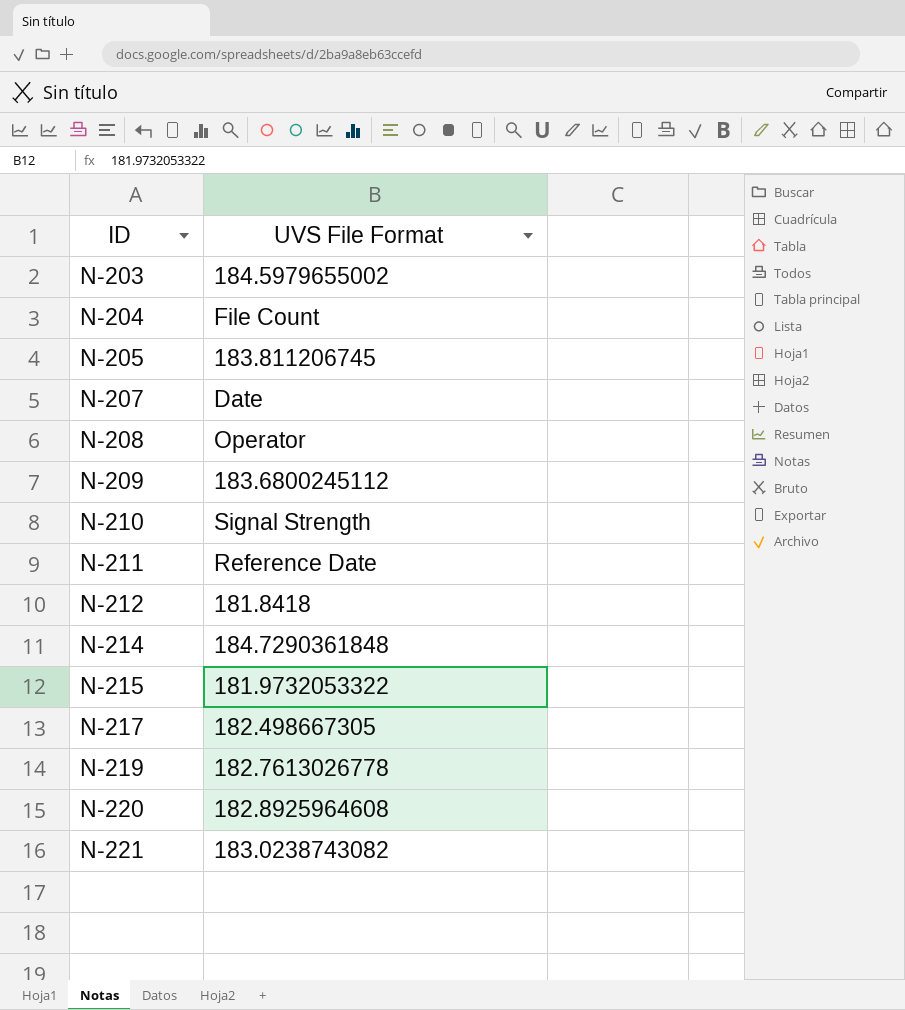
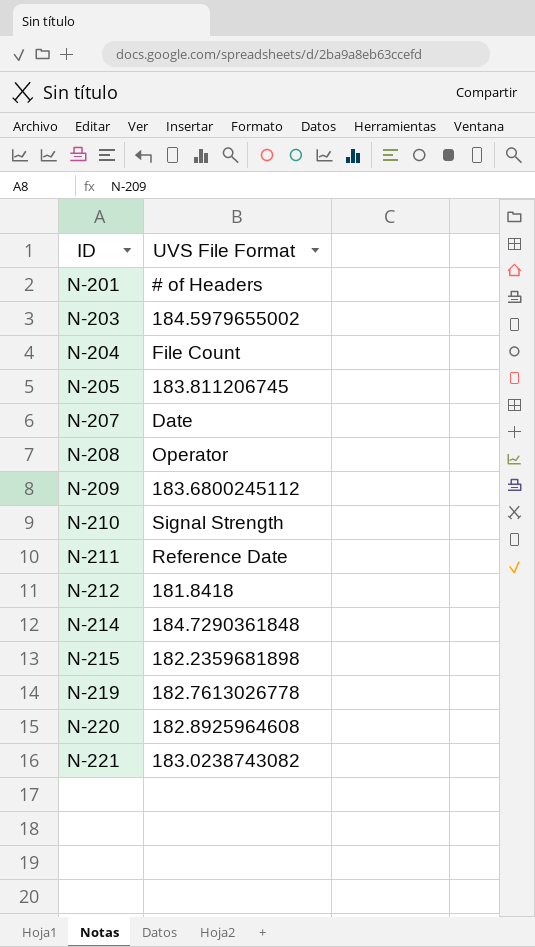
row N-217: 182.498667305 -> none
row N-201: none -> # of Headers
N-215 | UVS File Format: 181.9732053322 -> 182.2359681898

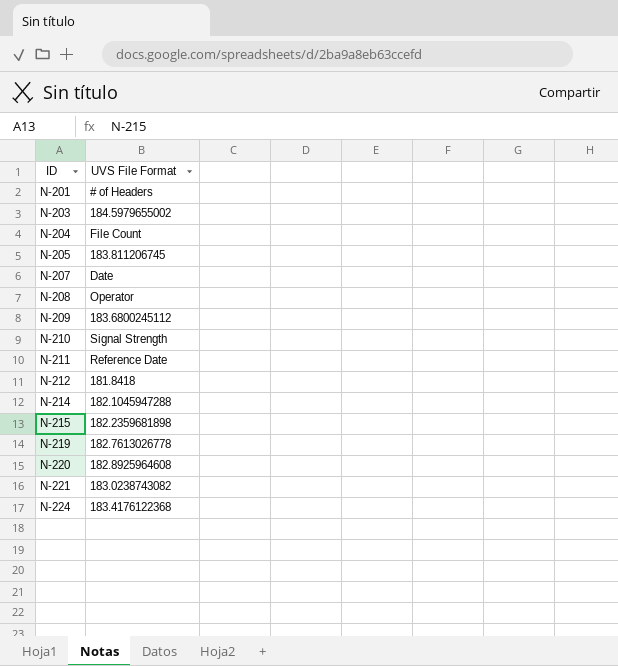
N-214 | UVS File Format: 184.7290361848 -> 182.1045947288
row N-224: none -> 183.4176122368

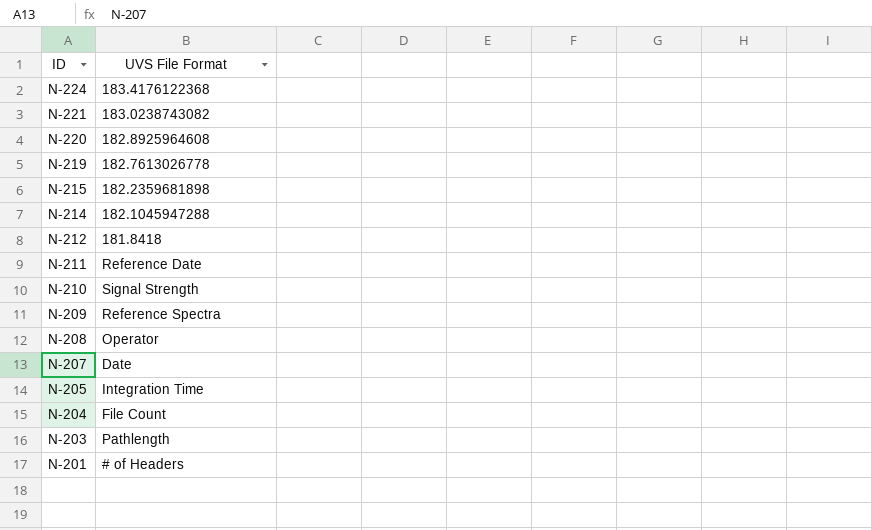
row order: ID ascending -> ID descending
N-209 | UVS File Format: 183.6800245112 -> Reference Spectra
N-205 | UVS File Format: 183.811206745 -> Integration Time
N-203 | UVS File Format: 184.5979655002 -> Pathlength

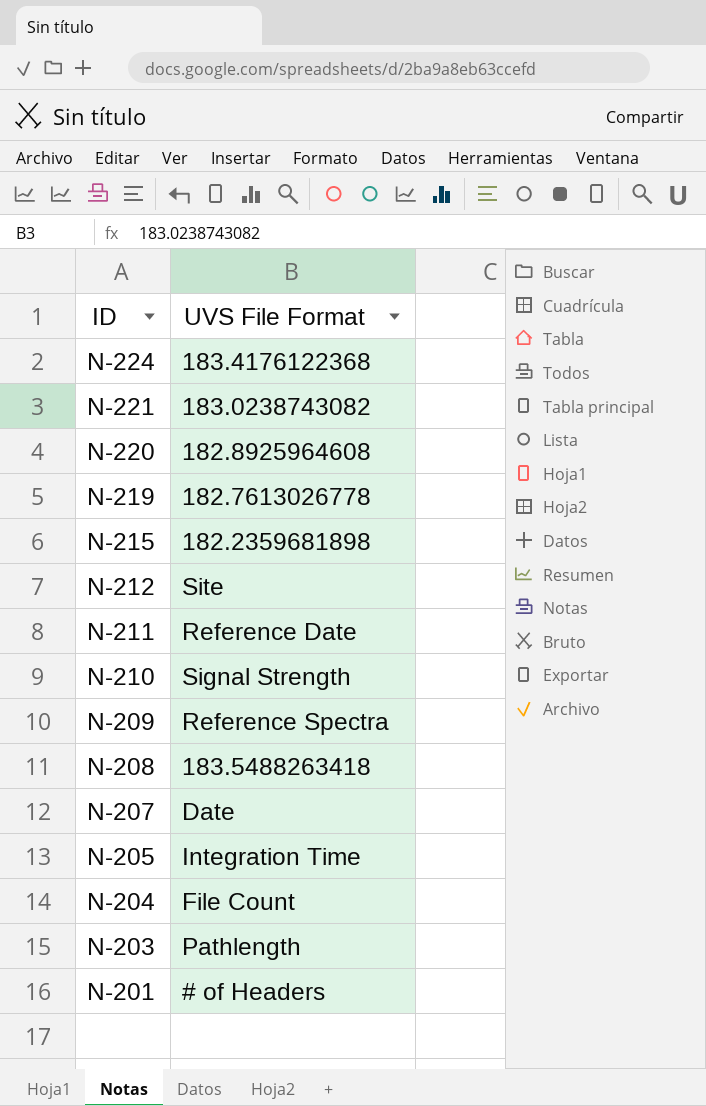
row N-214: 182.1045947288 -> none
N-212 | UVS File Format: 181.8418 -> Site
N-208 | UVS File Format: Operator -> 183.5488263418

